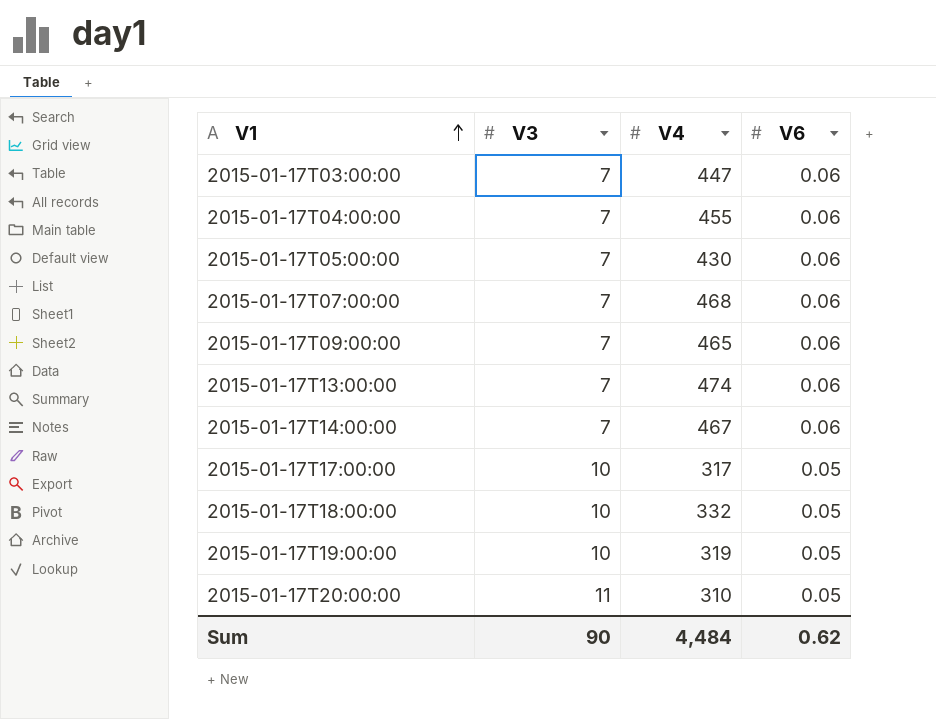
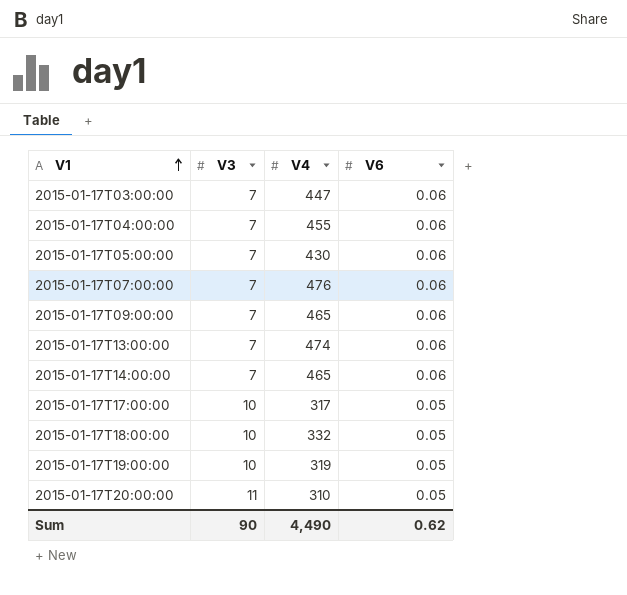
2015-01-17T07:00:00 | V4: 468 -> 476
2015-01-17T14:00:00 | V4: 467 -> 465
Sum | V4: 4,484 -> 4,490

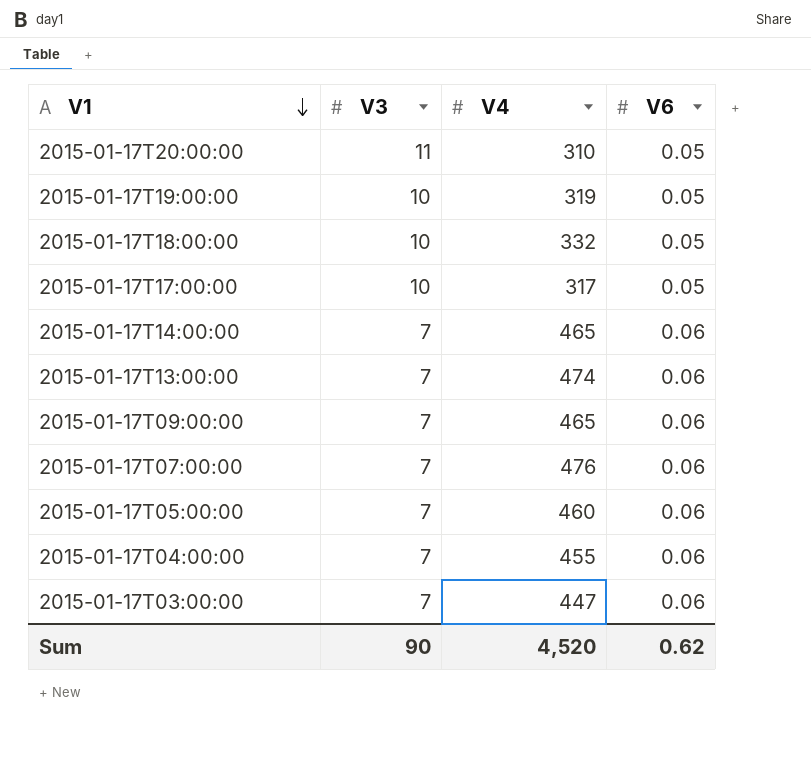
row order: V1 ascending -> V1 descending
2015-01-17T05:00:00 | V4: 430 -> 460
Sum | V4: 4,490 -> 4,520

